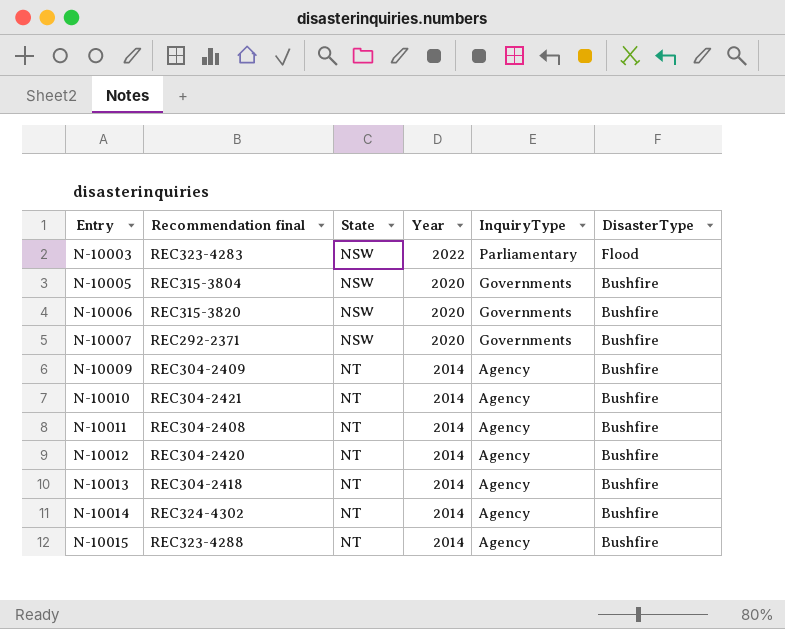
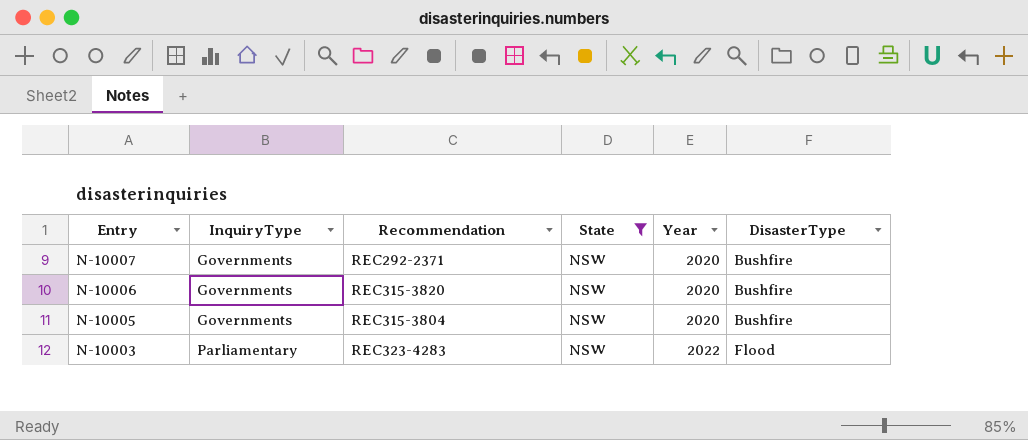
filter: none -> State = NSW
row order: Entry ascending -> Entry descending
column InquiryType | position: 5 -> 2
column name: Recommendation final -> Recommendation

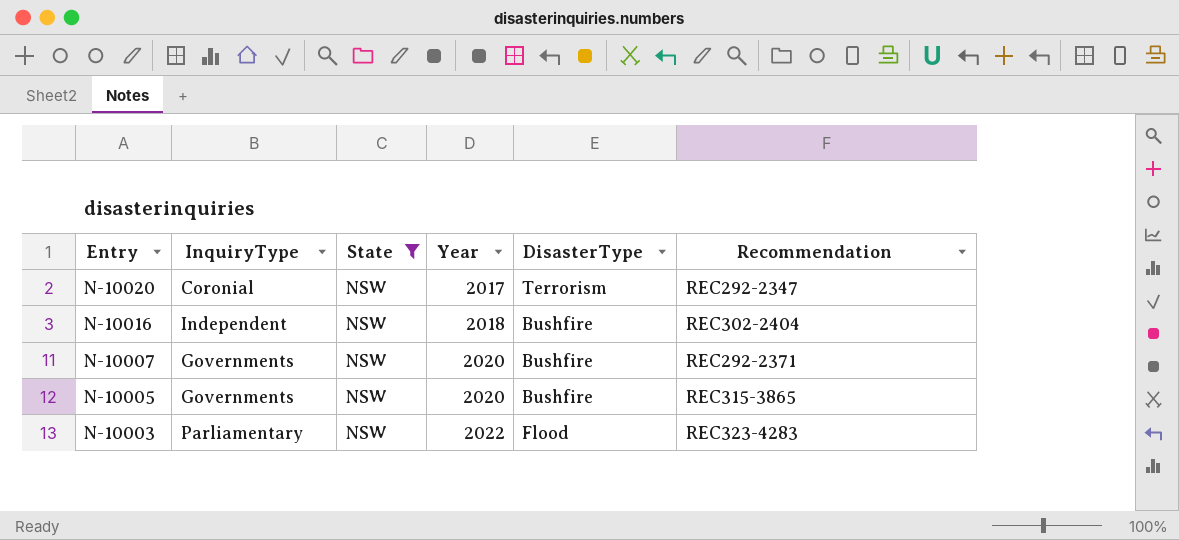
column Recommendation | position: 3 -> 6
row N-10006: Governments | REC315-3820 | NSW | 2020 | Bushfire -> none
row N-10020: none -> Coronial | NSW | 2017 | Terrorism | REC292-2347
row N-10016: none -> Independent | NSW | 2018 | Bushfire | REC302-2404
N-10005 | Recommendation: REC315-3804 -> REC315-3865

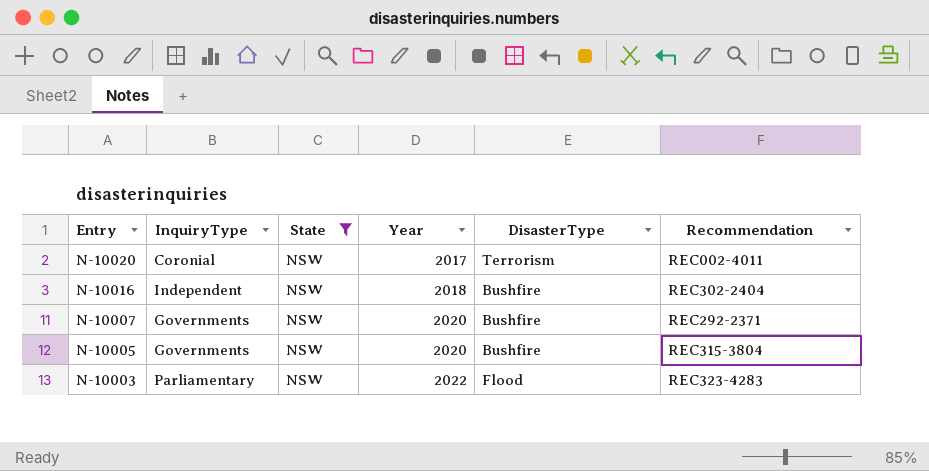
N-10020 | Recommendation: REC292-2347 -> REC002-4011
N-10005 | Recommendation: REC315-3865 -> REC315-3804

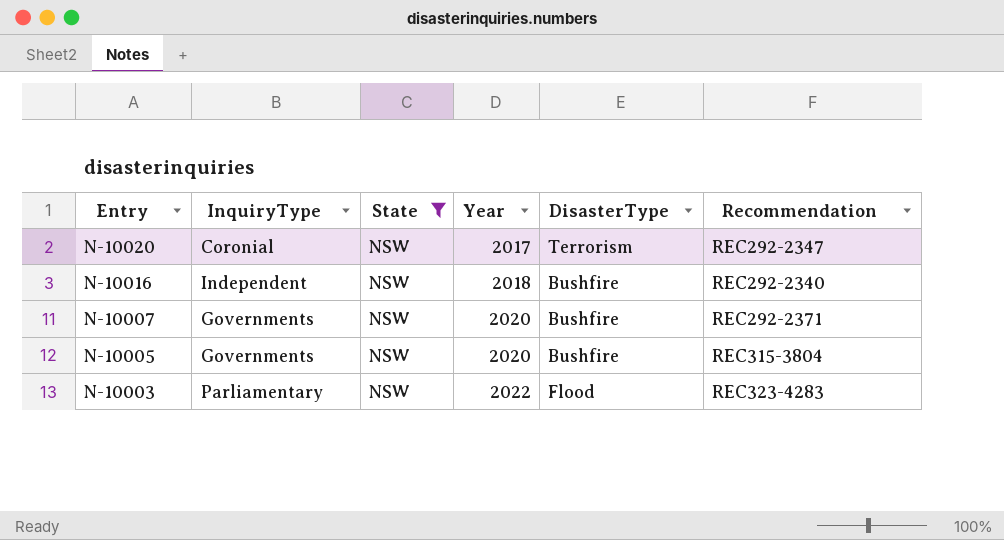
N-10020 | Recommendation: REC002-4011 -> REC292-2347
N-10016 | Recommendation: REC302-2404 -> REC292-2340

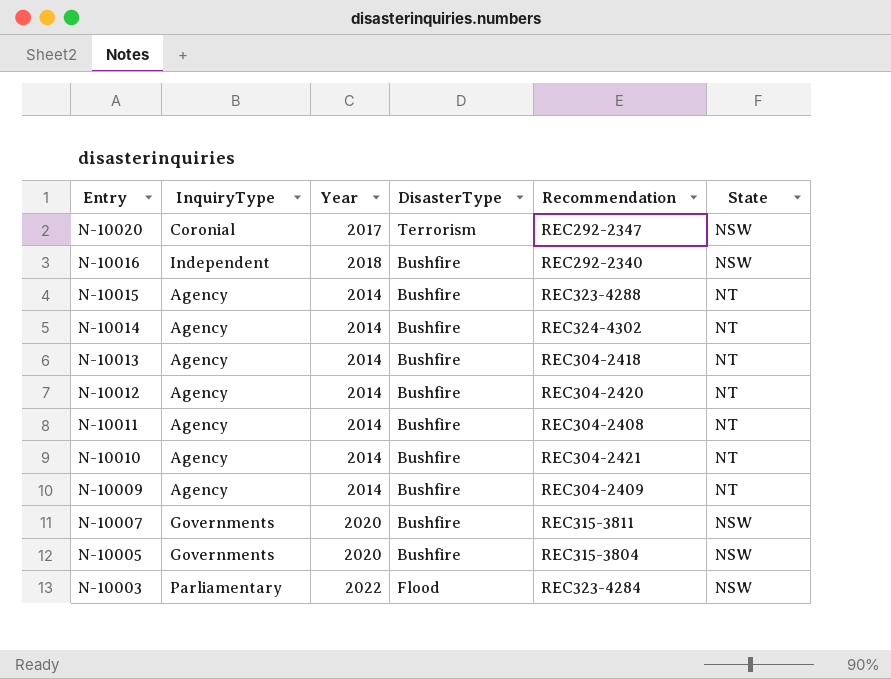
filter: State = NSW -> none
column State | position: 3 -> 6
N-10007 | Recommendation: REC292-2371 -> REC315-3811
N-10003 | Recommendation: REC323-4283 -> REC323-4284

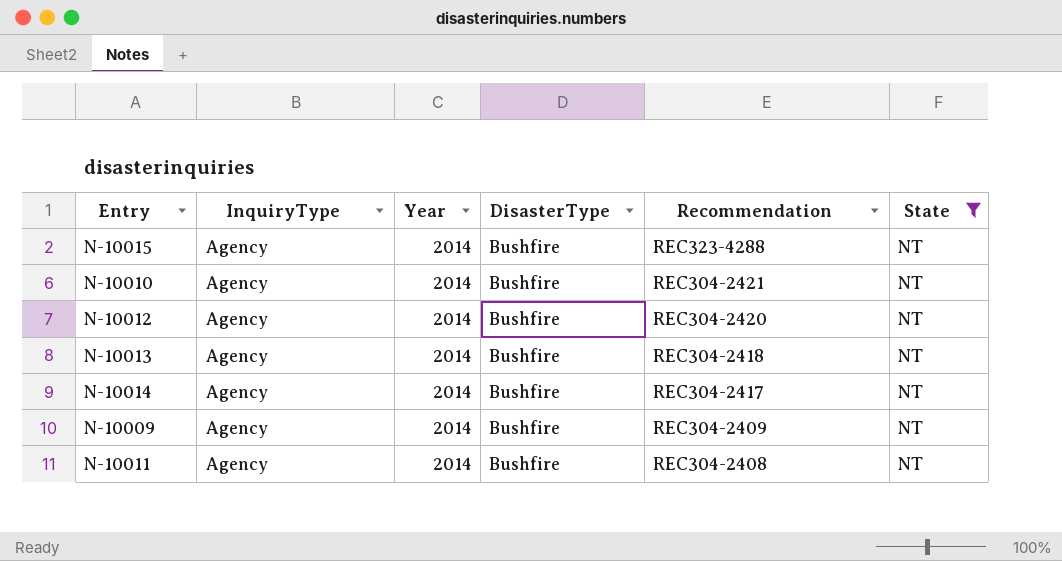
filter: none -> State = NT
row order: Entry descending -> Recommendation descending
N-10014 | Recommendation: REC324-4302 -> REC304-2417

